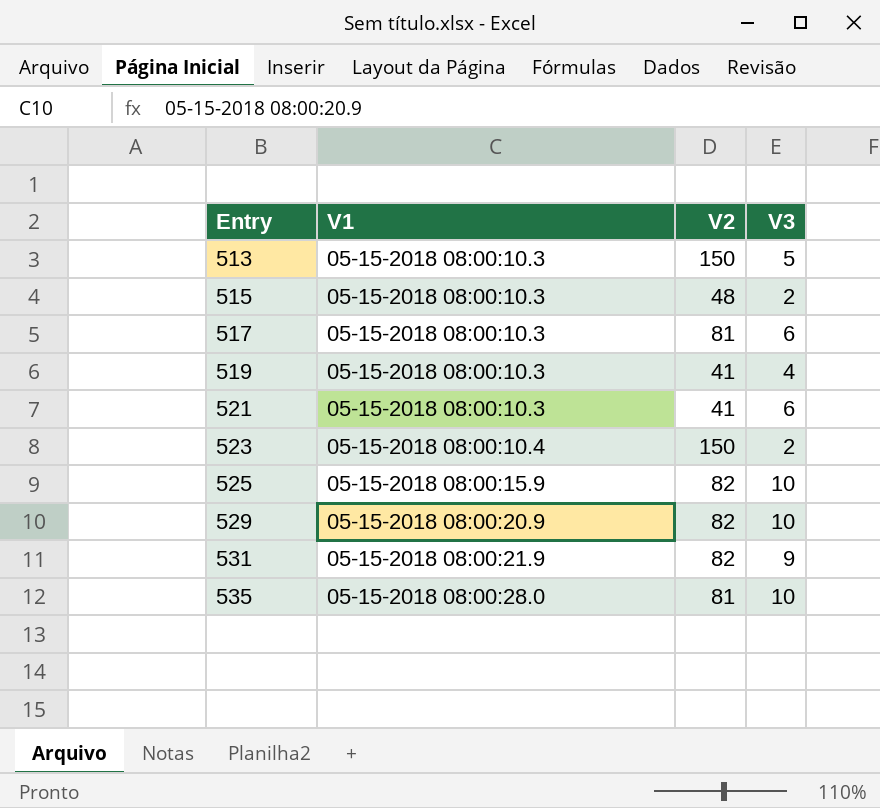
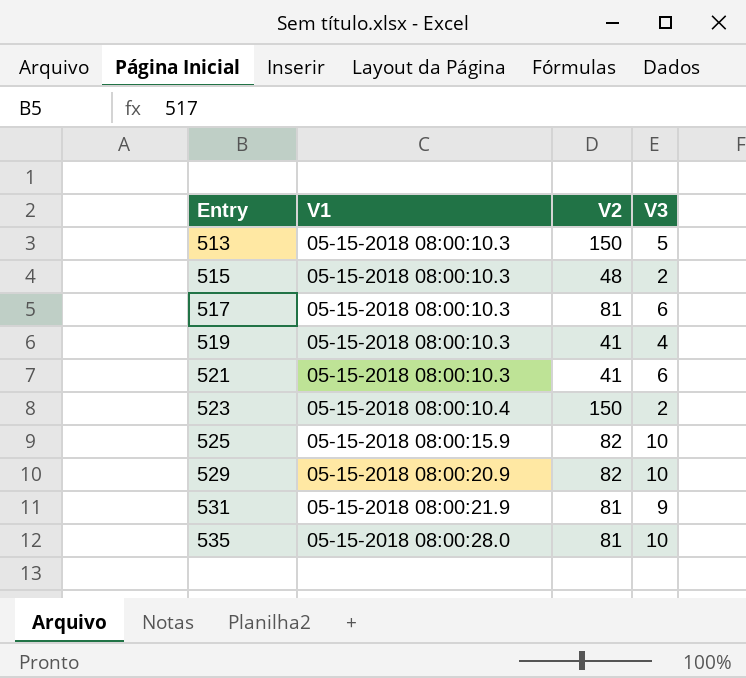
531 | V2: 82 -> 81

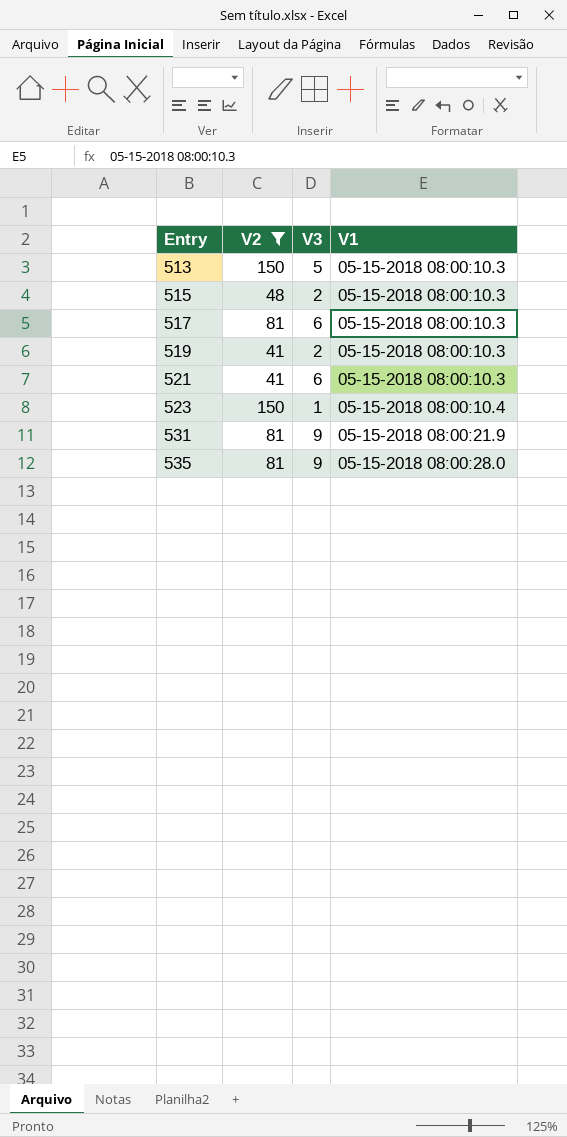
filter: none -> V2 != 82
column V1 | position: 2 -> 4
519 | V3: 4 -> 2
523 | V3: 2 -> 1
535 | V3: 10 -> 9

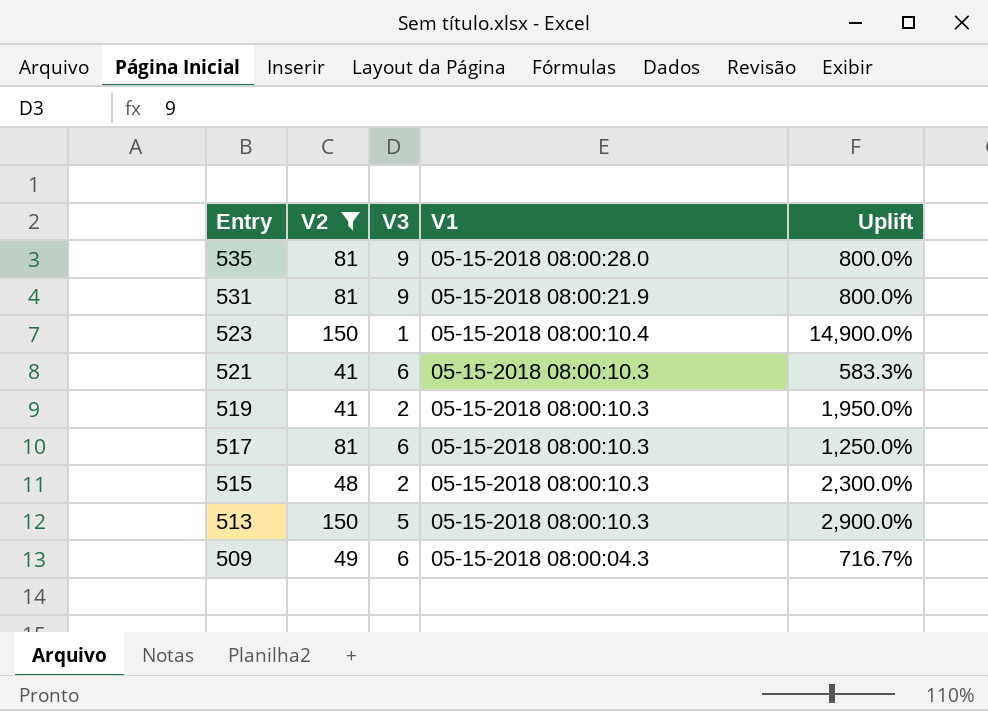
row order: Entry ascending -> Entry descending
column Uplift | formula: none -> ([V2] - [V3]) / [V3]
row 509: none -> 49 | 6 | 05-15-2018 08:00:04.3 | 716.7%

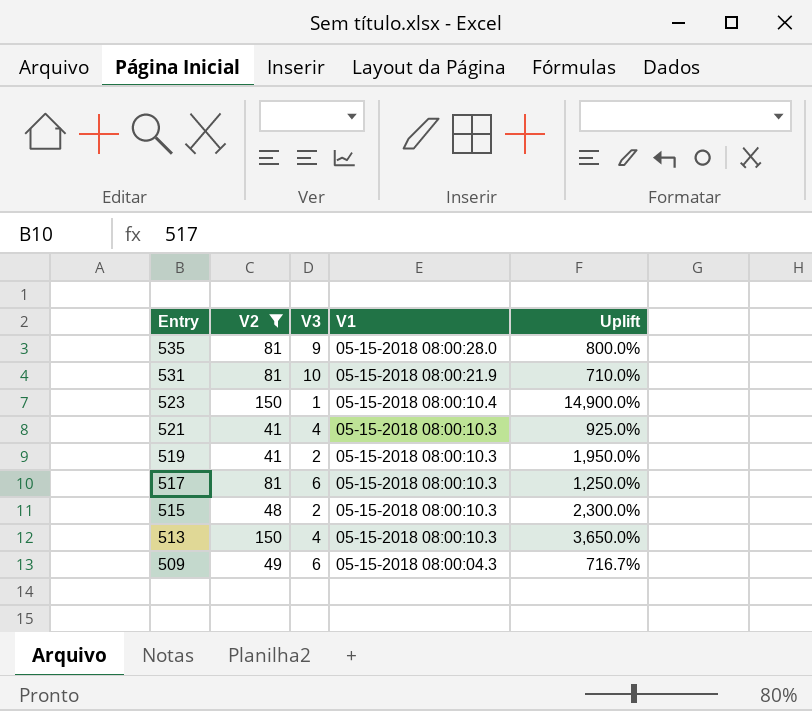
531 | V3: 9 -> 10
531 | Uplift: 800.0% -> 710.0%
521 | V3: 6 -> 4
521 | Uplift: 583.3% -> 925.0%
513 | V3: 5 -> 4
513 | Uplift: 2,900.0% -> 3,650.0%

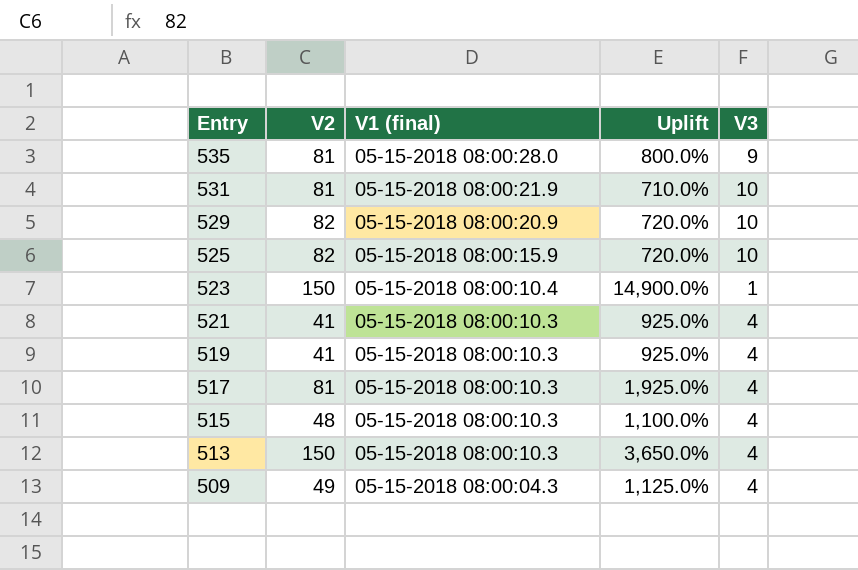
filter: V2 != 82 -> none
column name: V1 -> V1 (final)
column V3 | position: 3 -> 5
519 | Uplift: 1,950.0% -> 925.0%
519 | V3: 2 -> 4
517 | Uplift: 1,250.0% -> 1,925.0%
517 | V3: 6 -> 4
515 | Uplift: 2,300.0% -> 1,100.0%
515 | V3: 2 -> 4
509 | Uplift: 716.7% -> 1,125.0%
509 | V3: 6 -> 4

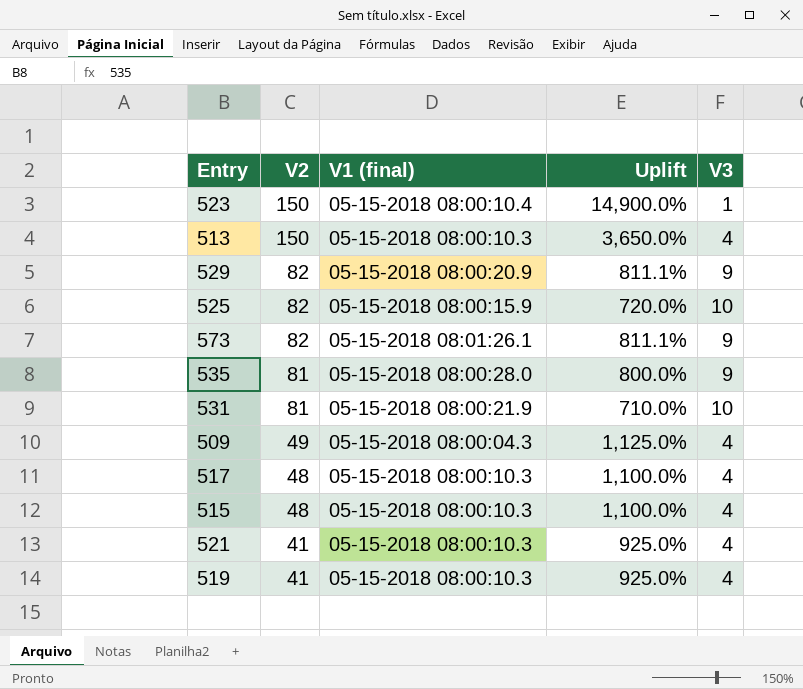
row order: Entry descending -> V2 descending
529 | Uplift: 720.0% -> 811.1%
529 | V3: 10 -> 9
row 573: none -> 82 | 05-15-2018 08:01:26.1 | 811.1% | 9
517 | V2: 81 -> 48
517 | Uplift: 1,925.0% -> 1,100.0%

